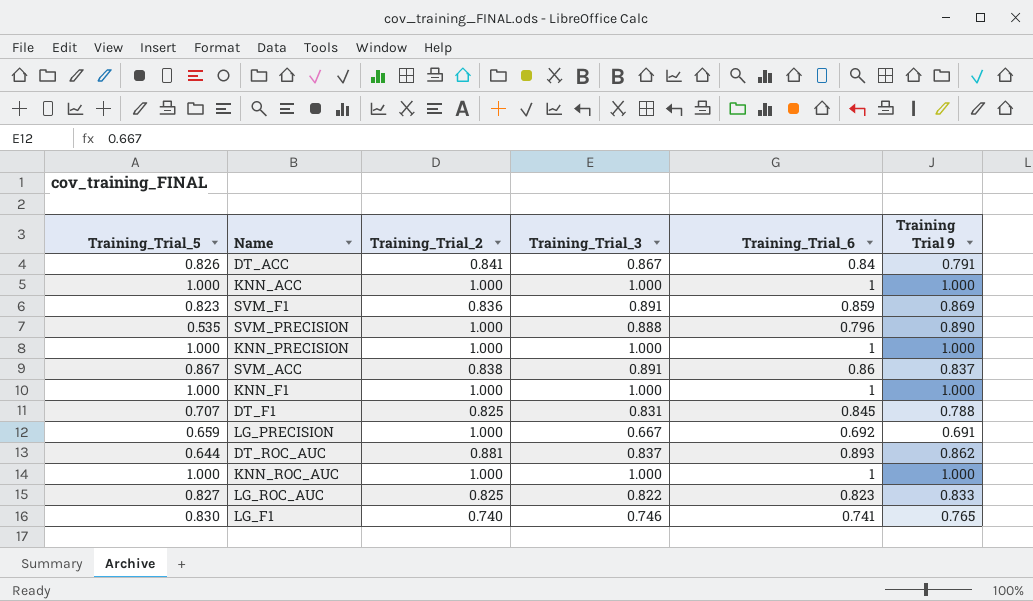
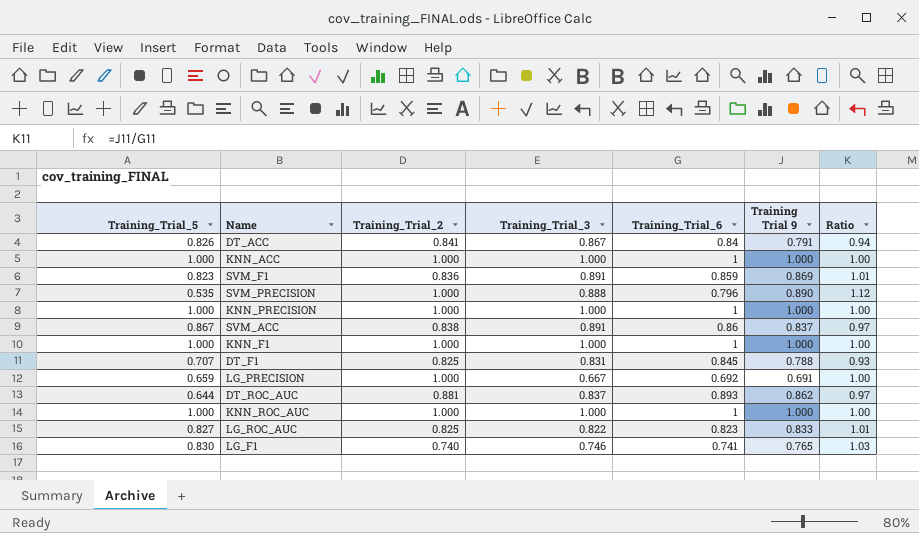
column Ratio | formula: none -> [Training Trial 9] / [Training_Trial_6]

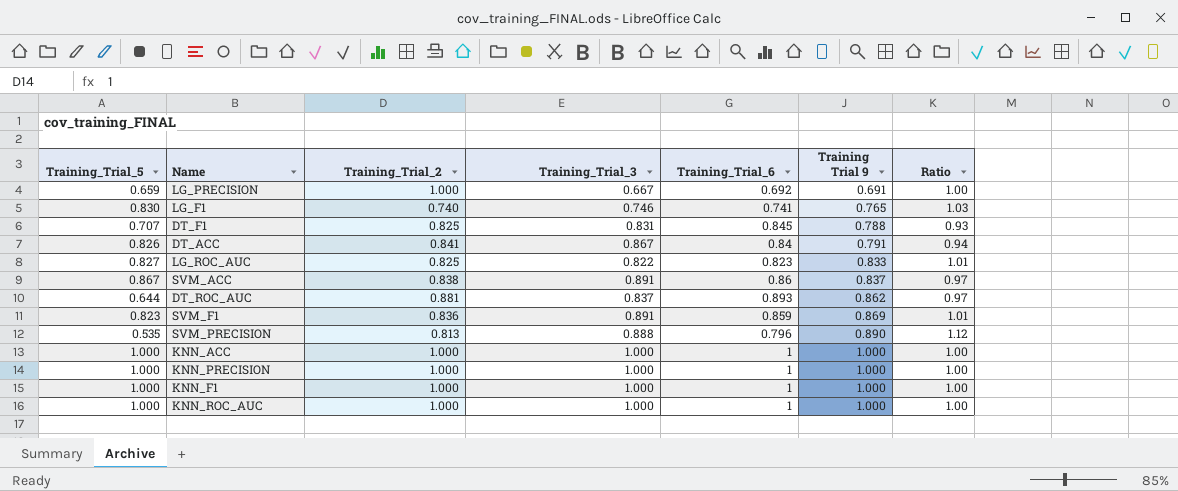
row order: none -> Training Trial 9 ascending
SVM_PRECISION | Training_Trial_2: 1.000 -> 0.813

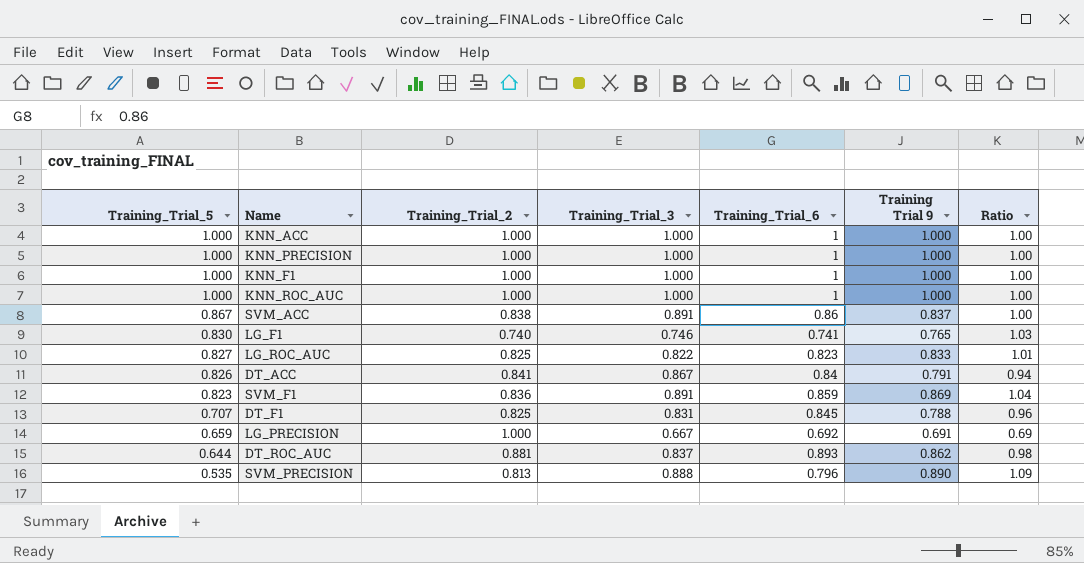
row order: Training Trial 9 ascending -> Training_Trial_5 descending
column Ratio | formula: [Training Trial 9] / [Training_Trial_6] -> [Training Trial 9] / [Training_Trial_2]

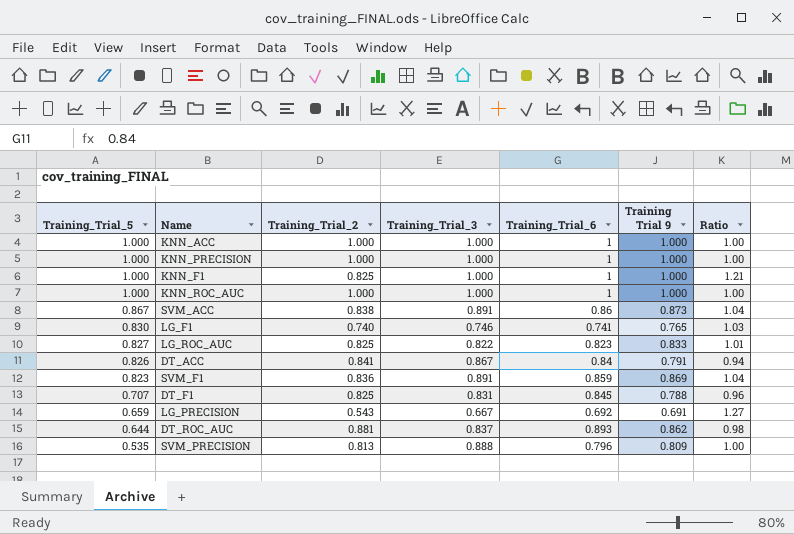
KNN_F1 | Training_Trial_2: 1.000 -> 0.825
KNN_F1 | Ratio: 1.00 -> 1.21
SVM_ACC | Training Trial 9: 0.837 -> 0.873
SVM_ACC | Ratio: 1.00 -> 1.04
LG_PRECISION | Training_Trial_2: 1.000 -> 0.543
LG_PRECISION | Ratio: 0.69 -> 1.27
SVM_PRECISION | Training Trial 9: 0.890 -> 0.809
SVM_PRECISION | Ratio: 1.09 -> 1.00

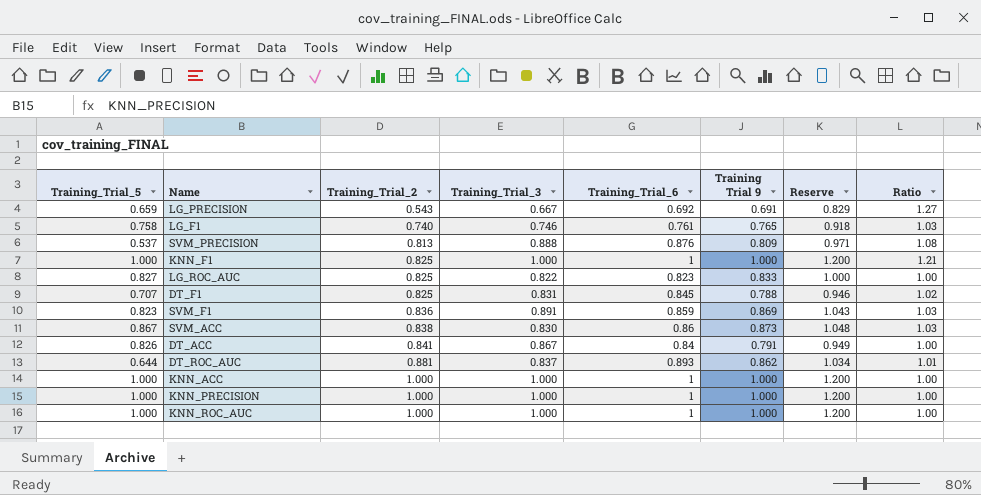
row order: Training_Trial_5 descending -> Training_Trial_2 ascending
column Reserve | formula: none -> [Training Trial 9] * 1.2
column Ratio | formula: [Training Trial 9] / [Training_Trial_2] -> [Training_Trial_6] / [Training_Trial_2]
LG_F1 | Training_Trial_5: 0.830 -> 0.758
LG_F1 | Training_Trial_6: 0.741 -> 0.761
SVM_PRECISION | Training_Trial_5: 0.535 -> 0.537
SVM_PRECISION | Training_Trial_6: 0.796 -> 0.876
SVM_ACC | Training_Trial_3: 0.891 -> 0.830

